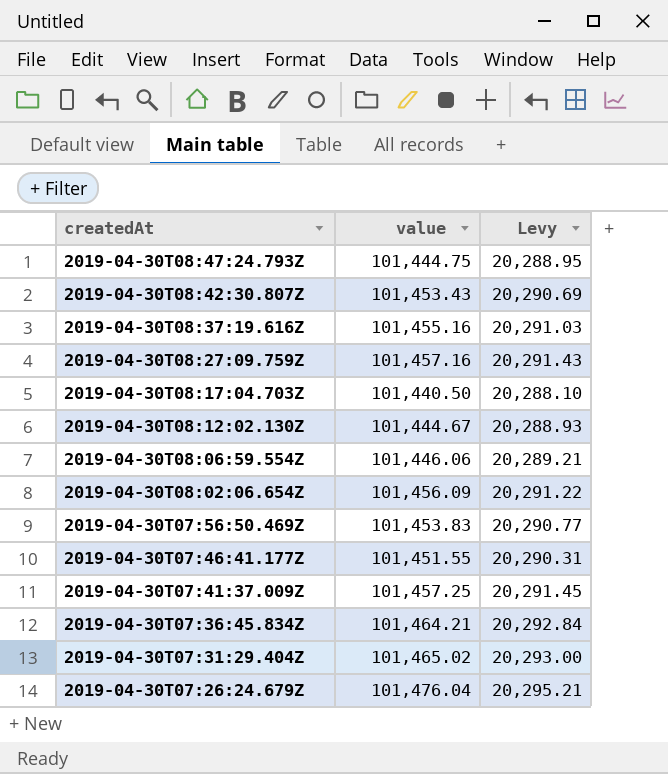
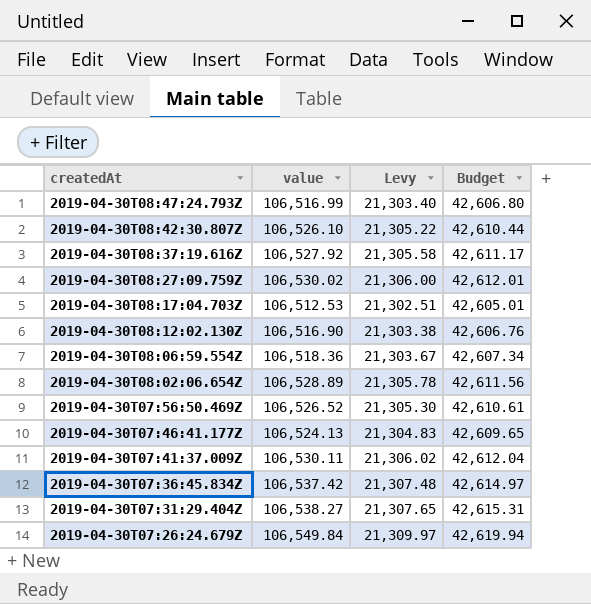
column Budget | formula: none -> [value] * 0.4
2019-04-30T08:47:24.793Z | value: 101,444.75 -> 106,516.99
2019-04-30T08:47:24.793Z | Levy: 20,288.95 -> 21,303.40
2019-04-30T08:42:30.807Z | value: 101,453.43 -> 106,526.10
2019-04-30T08:42:30.807Z | Levy: 20,290.69 -> 21,305.22
2019-04-30T08:37:19.616Z | value: 101,455.16 -> 106,527.92
2019-04-30T08:37:19.616Z | Levy: 20,291.03 -> 21,305.58
2019-04-30T08:27:09.759Z | value: 101,457.16 -> 106,530.02
2019-04-30T08:27:09.759Z | Levy: 20,291.43 -> 21,306.00
2019-04-30T08:17:04.703Z | value: 101,440.50 -> 106,512.53
2019-04-30T08:17:04.703Z | Levy: 20,288.10 -> 21,302.51
2019-04-30T08:12:02.130Z | value: 101,444.67 -> 106,516.90
2019-04-30T08:12:02.130Z | Levy: 20,288.93 -> 21,303.38
2019-04-30T08:06:59.554Z | value: 101,446.06 -> 106,518.36
2019-04-30T08:06:59.554Z | Levy: 20,289.21 -> 21,303.67
2019-04-30T08:02:06.654Z | value: 101,456.09 -> 106,528.89
2019-04-30T08:02:06.654Z | Levy: 20,291.22 -> 21,305.78
2019-04-30T07:56:50.469Z | value: 101,453.83 -> 106,526.52
2019-04-30T07:56:50.469Z | Levy: 20,290.77 -> 21,305.30
2019-04-30T07:46:41.177Z | value: 101,451.55 -> 106,524.13
2019-04-30T07:46:41.177Z | Levy: 20,290.31 -> 21,304.83
2019-04-30T07:41:37.009Z | value: 101,457.25 -> 106,530.11
2019-04-30T07:41:37.009Z | Levy: 20,291.45 -> 21,306.02
2019-04-30T07:36:45.834Z | value: 101,464.21 -> 106,537.42
2019-04-30T07:36:45.834Z | Levy: 20,292.84 -> 21,307.48
2019-04-30T07:31:29.404Z | value: 101,465.02 -> 106,538.27
2019-04-30T07:31:29.404Z | Levy: 20,293.00 -> 21,307.65
2019-04-30T07:26:24.679Z | value: 101,476.04 -> 106,549.84
2019-04-30T07:26:24.679Z | Levy: 20,295.21 -> 21,309.97

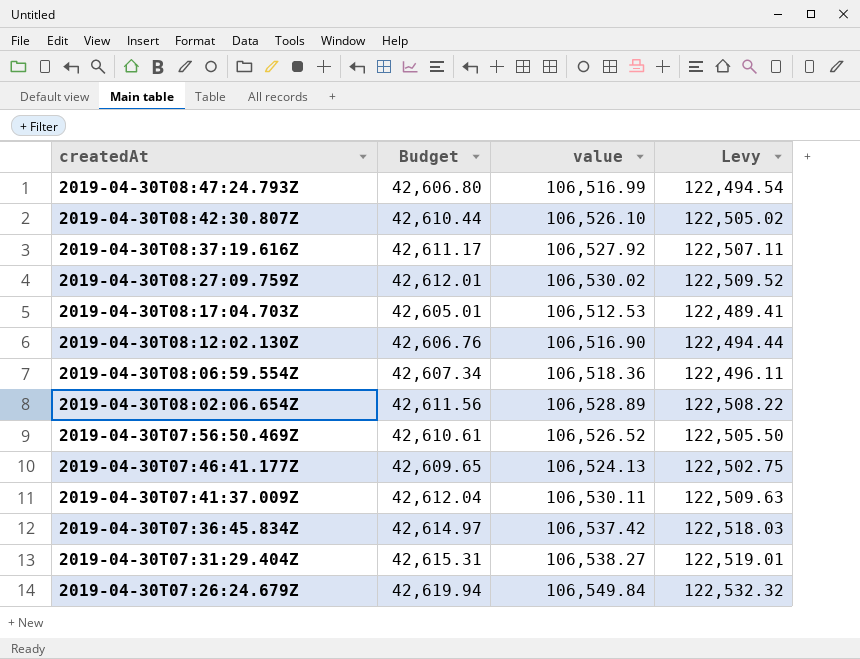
column Budget | position: 4 -> 2
column Levy | formula: [value] * 0.2 -> [value] * 1.15

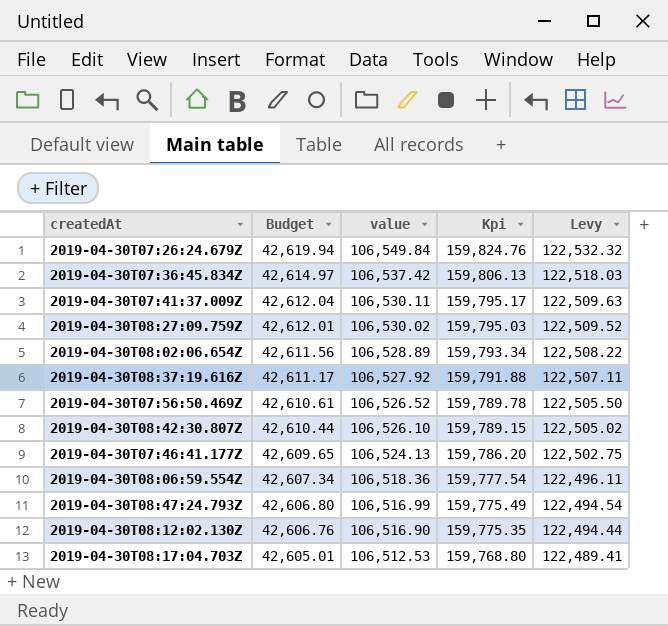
row order: createdAt descending -> Budget descending
column Kpi | formula: none -> [value] * 1.5
row 2019-04-30T07:31:29.404Z: 42,615.31 | 106,538.27 | 122,519.01 -> none

